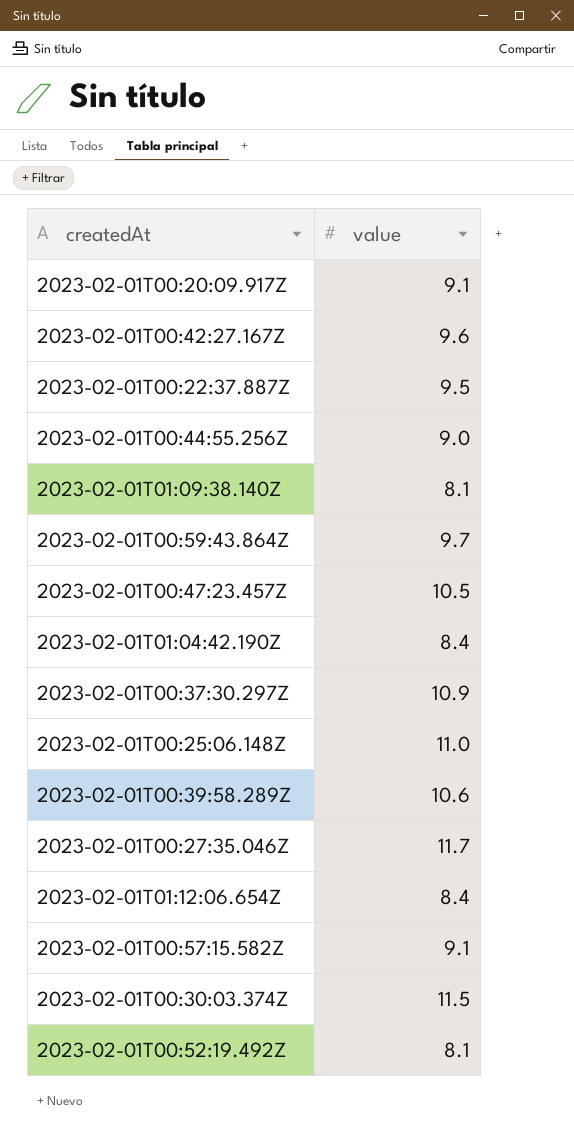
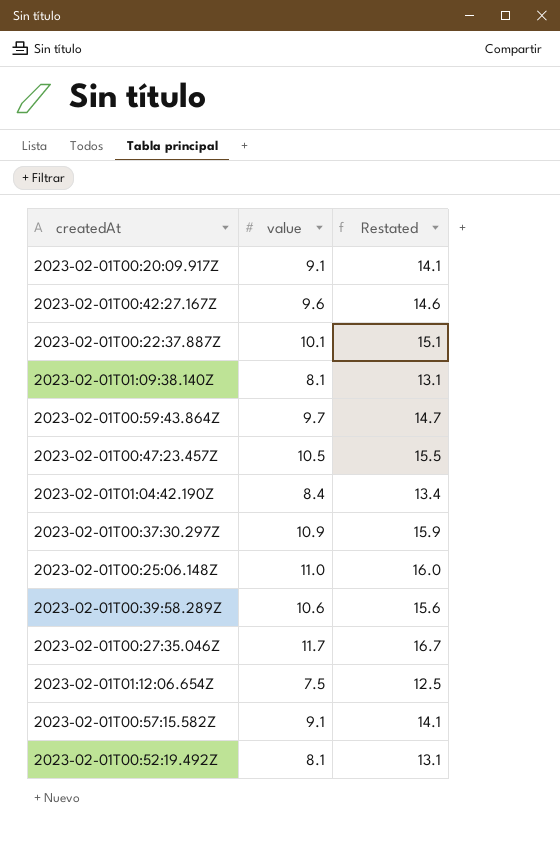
column Restated | formula: none -> [value] + 5
row 2023-02-01T00:44:55.256Z: 9.0 -> none
row 2023-02-01T00:30:03.374Z: 11.5 -> none
2023-02-01T00:22:37.887Z | value: 9.5 -> 10.1
2023-02-01T01:12:06.654Z | value: 8.4 -> 7.5

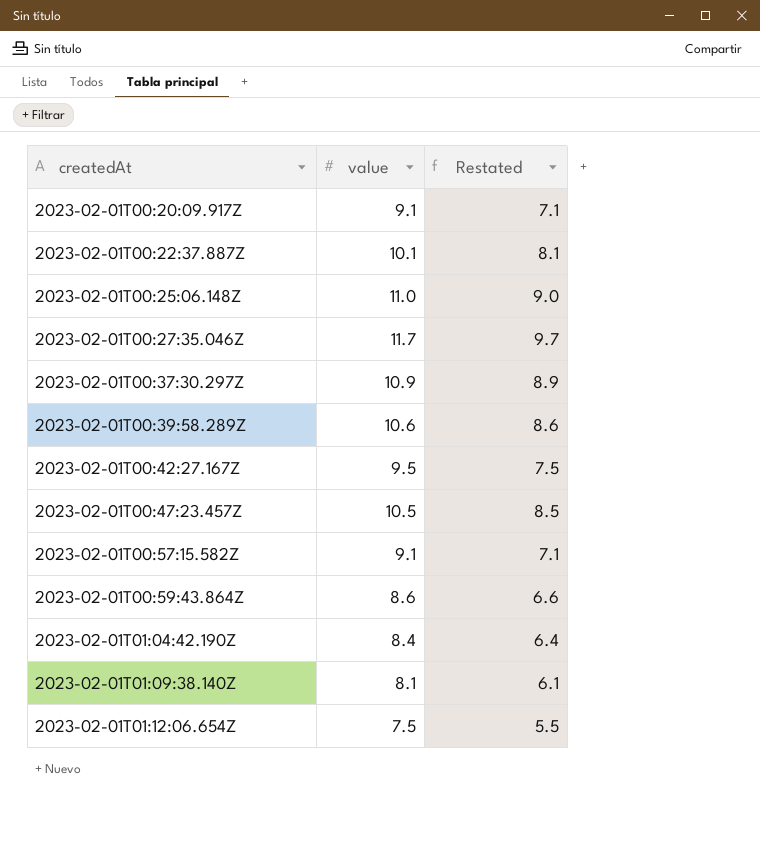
row order: none -> createdAt ascending
column Restated | formula: [value] + 5 -> [value] - 2
row 2023-02-01T00:52:19.492Z: 8.1 | 13.1 -> none
2023-02-01T00:42:27.167Z | value: 9.6 -> 9.5
2023-02-01T00:59:43.864Z | value: 9.7 -> 8.6

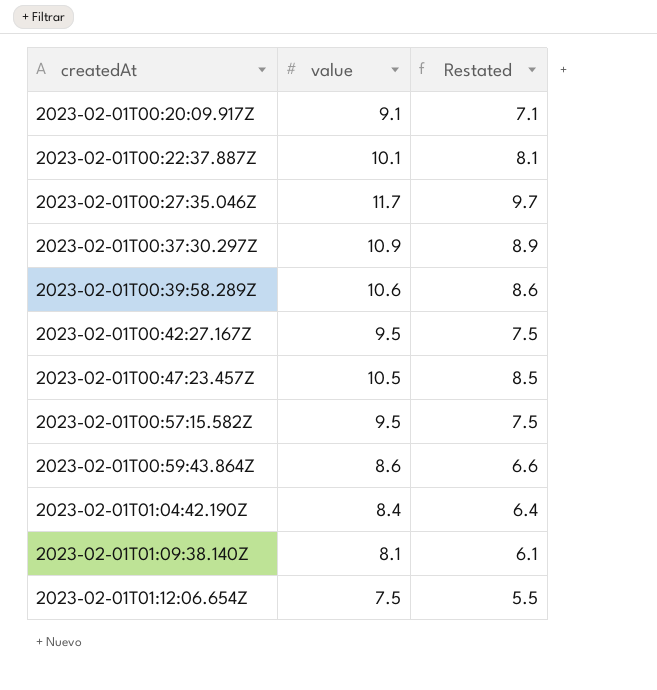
row 2023-02-01T00:25:06.148Z: 11.0 | 9.0 -> none
2023-02-01T00:57:15.582Z | value: 9.1 -> 9.5
2023-02-01T00:57:15.582Z | Restated: 7.1 -> 7.5

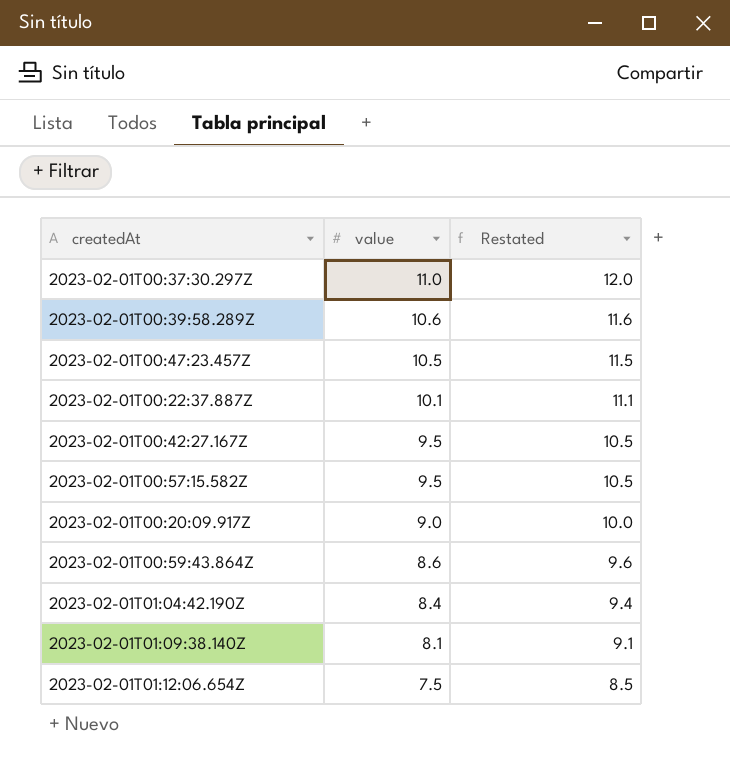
row order: createdAt ascending -> value descending
column Restated | formula: [value] - 2 -> [value] + 1
row 2023-02-01T00:27:35.046Z: 11.7 | 9.7 -> none
2023-02-01T00:37:30.297Z | value: 10.9 -> 11.0
2023-02-01T00:20:09.917Z | value: 9.1 -> 9.0

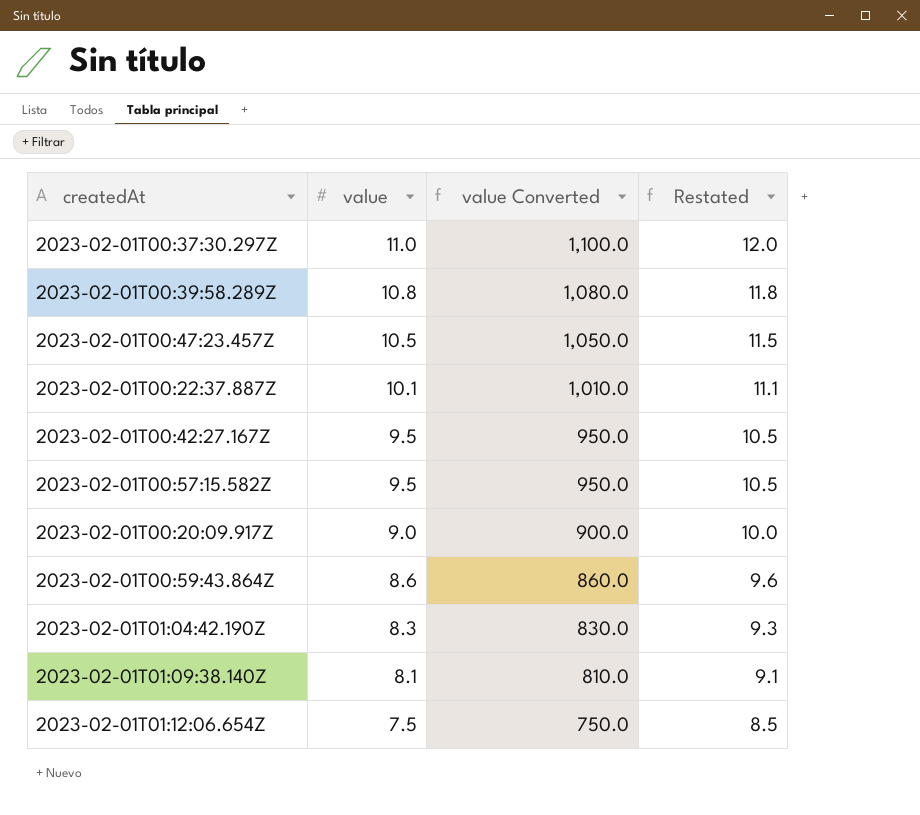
column value Converted | formula: none -> [value] * 100
2023-02-01T00:39:58.289Z | value: 10.6 -> 10.8
2023-02-01T00:39:58.289Z | Restated: 11.6 -> 11.8
2023-02-01T01:04:42.190Z | value: 8.4 -> 8.3
2023-02-01T01:04:42.190Z | Restated: 9.4 -> 9.3

